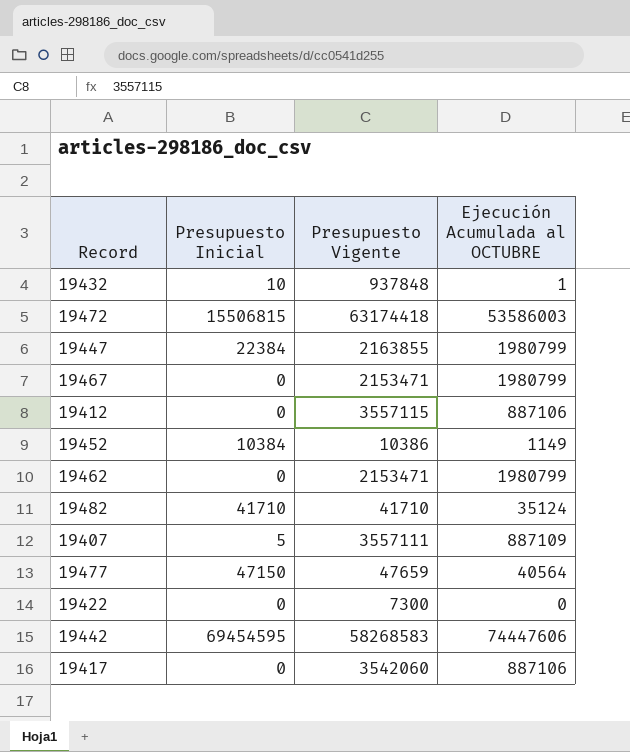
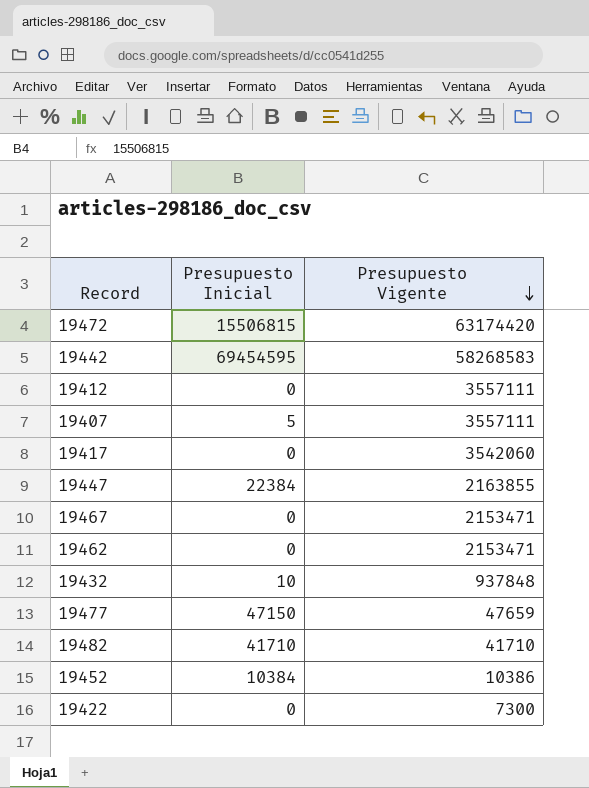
row order: none -> Presupuesto Vigente descending
column Ejecución Acumulada al OCTUBRE | position: 4 -> none
19472 | Presupuesto Vigente: 63174418 -> 63174420
19412 | Presupuesto Vigente: 3557115 -> 3557111

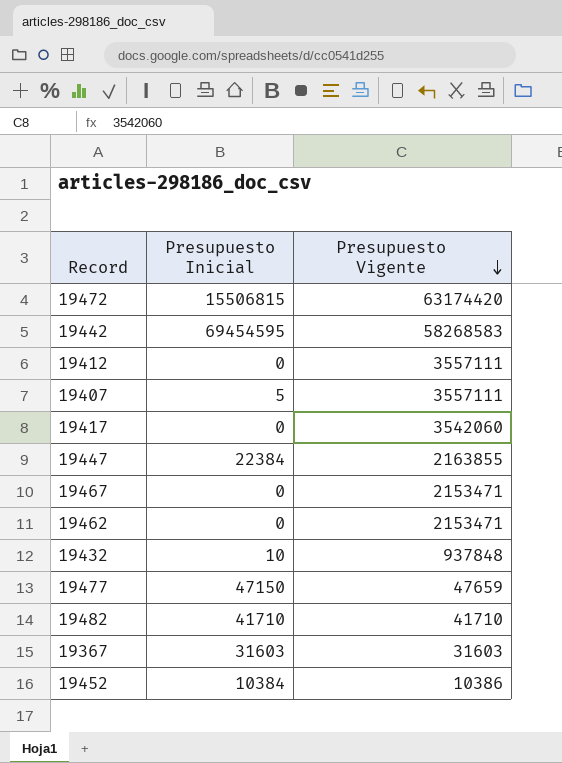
row 19422: 0 | 7300 -> none
row 19367: none -> 31603 | 31603

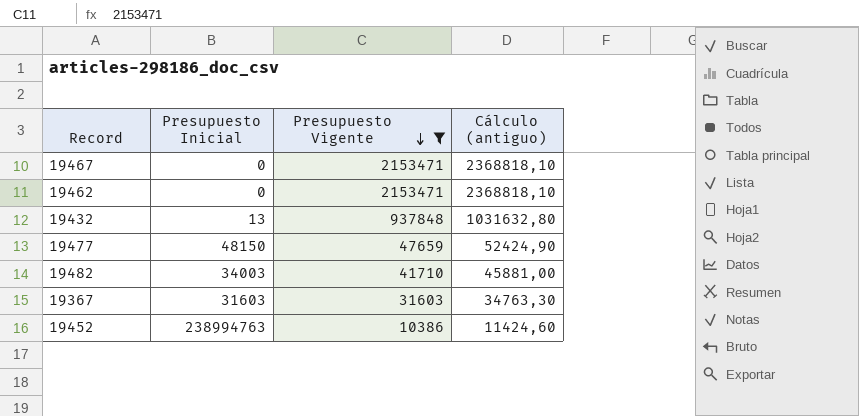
filter: none -> Presupuesto Vigente <= 2153471
column Cálculo (antiguo) | formula: none -> [Presupuesto Vigente] * 1,1
19432 | Presupuesto Inicial: 10 -> 13
19477 | Presupuesto Inicial: 47150 -> 48150
19482 | Presupuesto Inicial: 41710 -> 34003
19452 | Presupuesto Inicial: 10384 -> 238994763

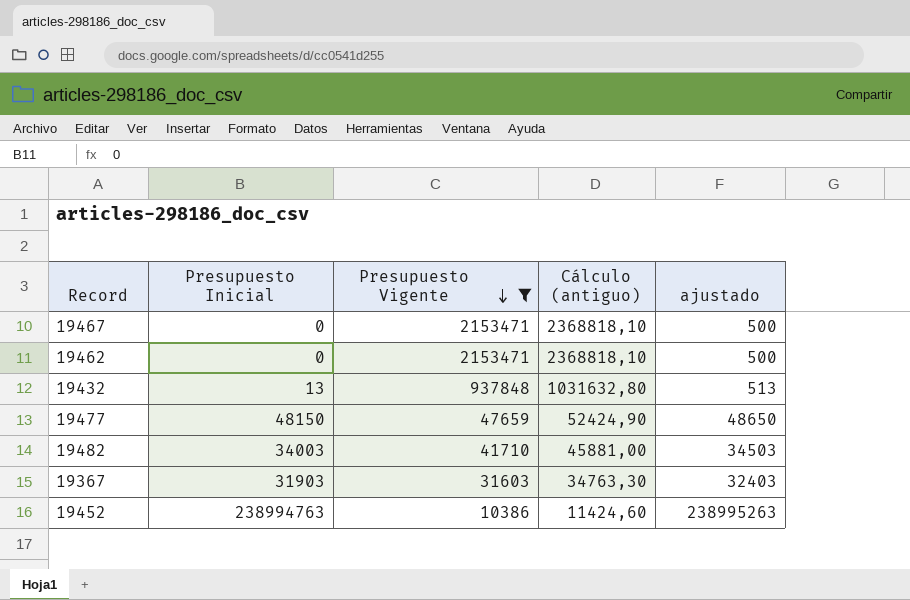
column ajustado | formula: none -> [Presupuesto Inicial] + 500
19367 | Presupuesto Inicial: 31603 -> 31903

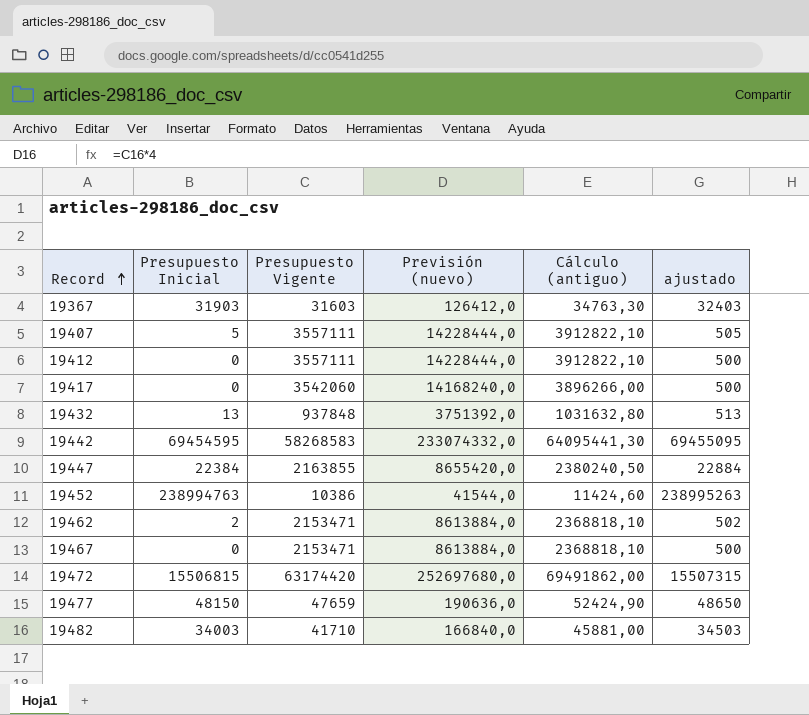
filter: Presupuesto Vigente <= 2153471 -> none
row order: Presupuesto Vigente descending -> Record ascending
column Previsión (nuevo) | formula: none -> [Presupuesto Vigente] * 4
19462 | Presupuesto Inicial: 0 -> 2
19462 | ajustado: 500 -> 502

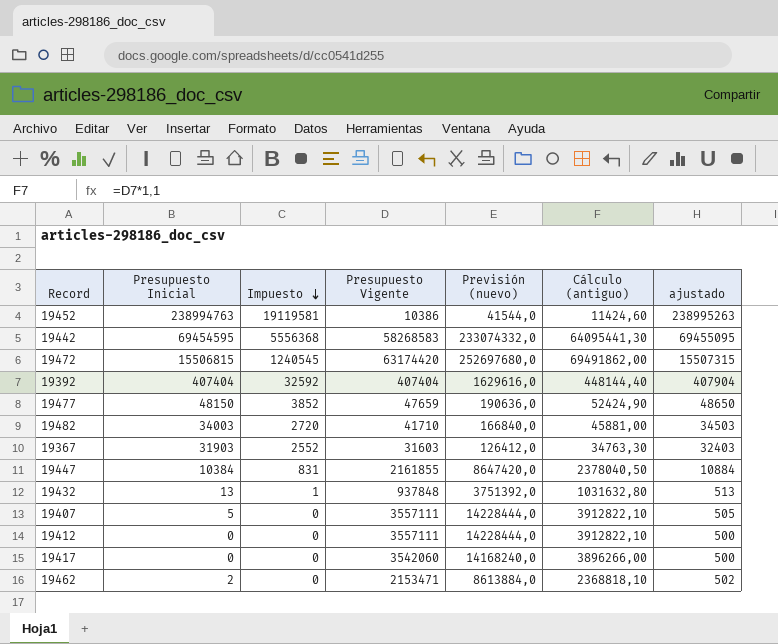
row order: Record ascending -> Impuesto descending
column Impuesto | formula: none -> [Presupuesto Inicial] * 0,08
row 19467: 0 | 2153471 | 8613884,0 | 2368818,10 | 500 -> none
row 19392: none -> 407404 | 32592 | 407404 | 1629616,0 | 448144,40 | 407904
19447 | Presupuesto Inicial: 22384 -> 10384
19447 | Presupuesto Vigente: 2163855 -> 2161855
19447 | Previsión (nuevo): 8655420,0 -> 8647420,0
19447 | Cálculo (antiguo): 2380240,50 -> 2378040,50
19447 | ajustado: 22884 -> 10884

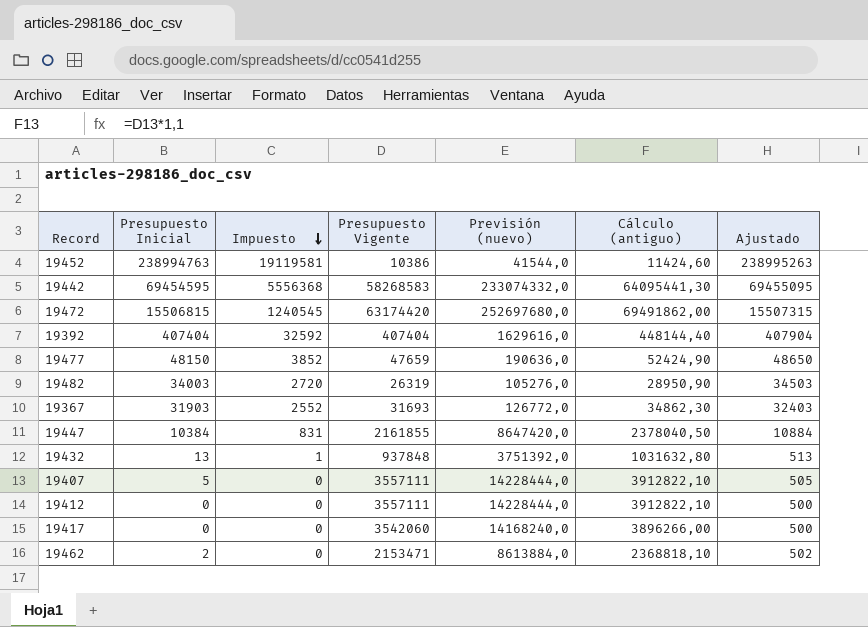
column name: ajustado -> Ajustado
19482 | Presupuesto Vigente: 41710 -> 26319
19482 | Previsión (nuevo): 166840,0 -> 105276,0
19482 | Cálculo (antiguo): 45881,00 -> 28950,90
19367 | Presupuesto Vigente: 31603 -> 31693
19367 | Previsión (nuevo): 126412,0 -> 126772,0
19367 | Cálculo (antiguo): 34763,30 -> 34862,30

